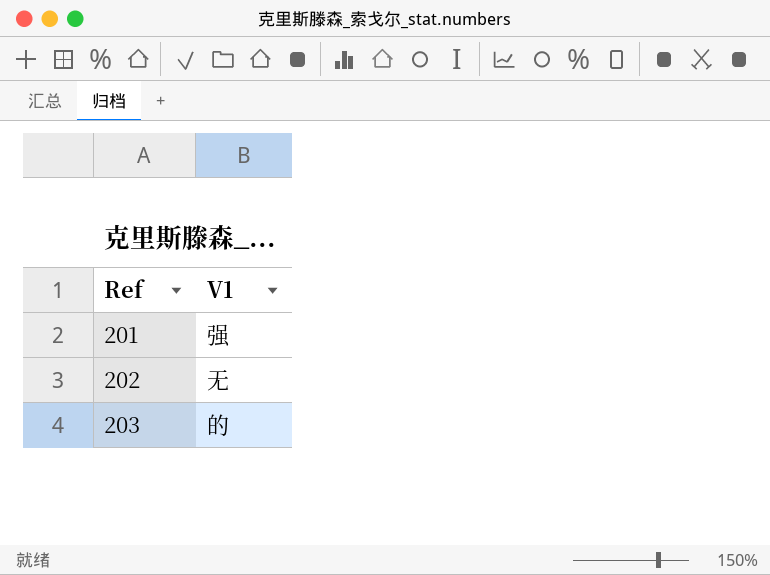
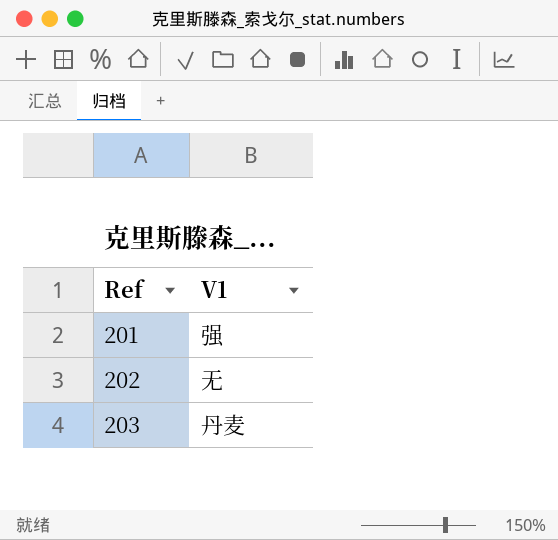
203 | V1: 的 -> 丹麦

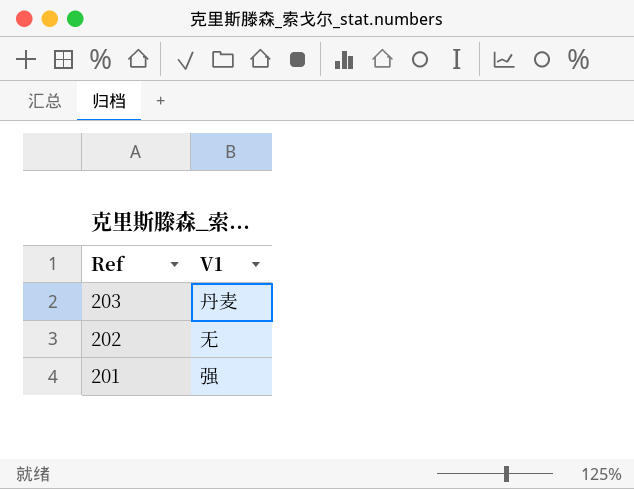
row order: Ref ascending -> Ref descending

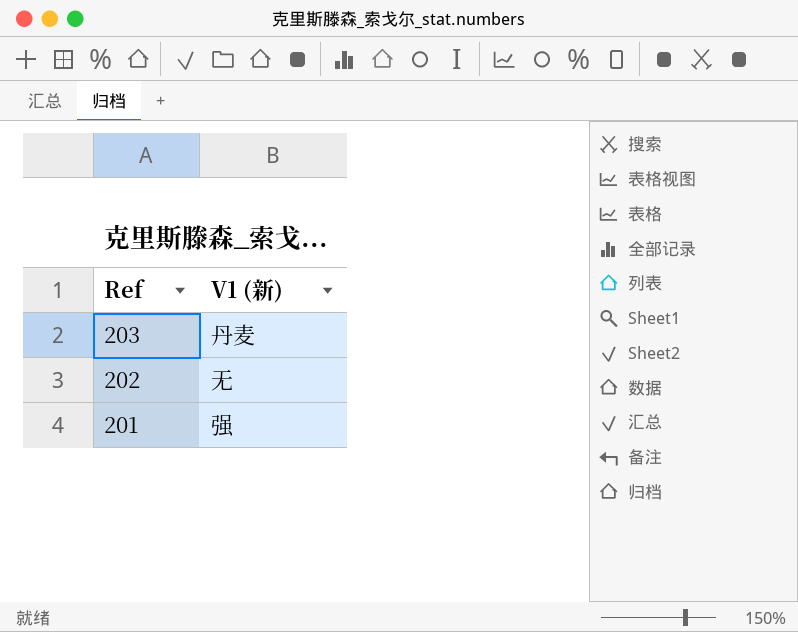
column name: V1 -> V1 (新)

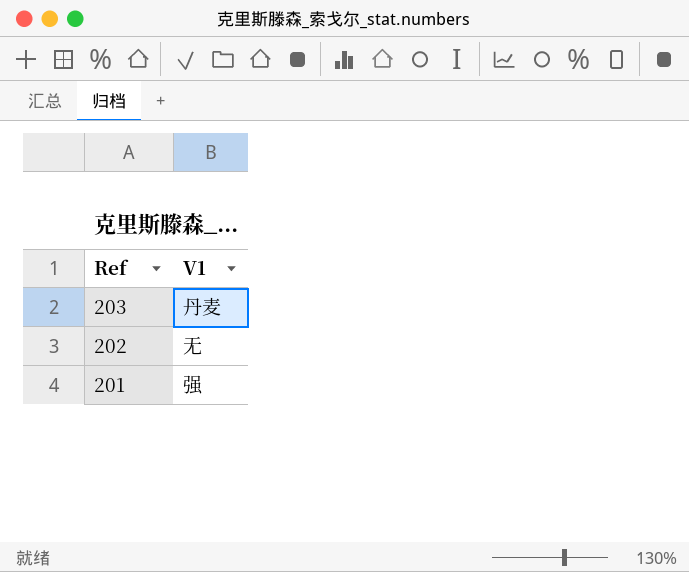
column name: V1 (新) -> V1

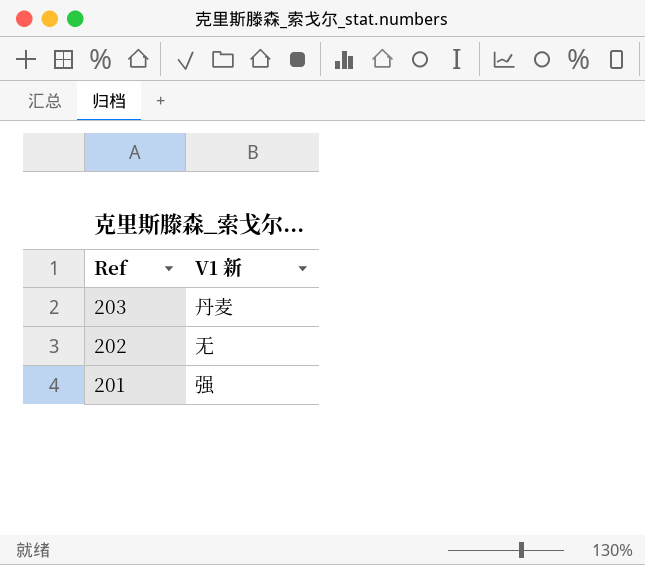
column name: V1 -> V1 新

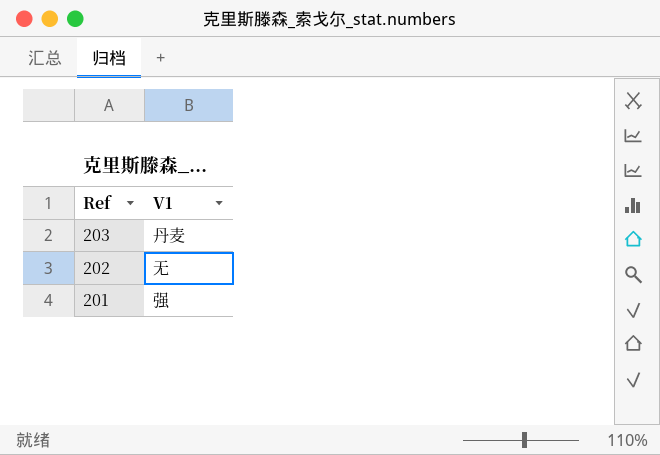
column name: V1 新 -> V1

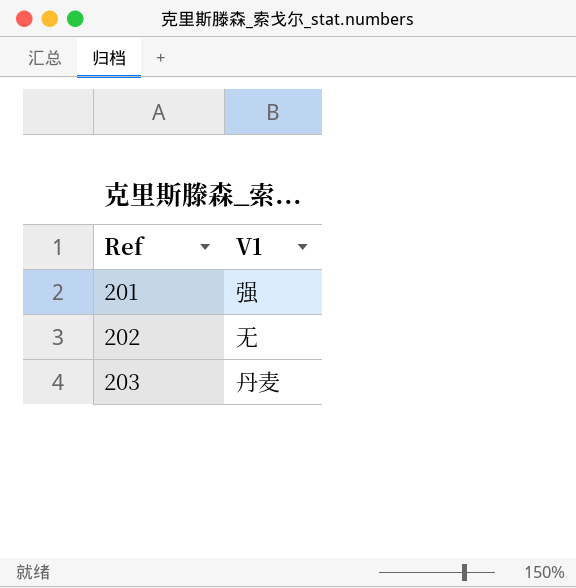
row order: Ref descending -> Ref ascending

